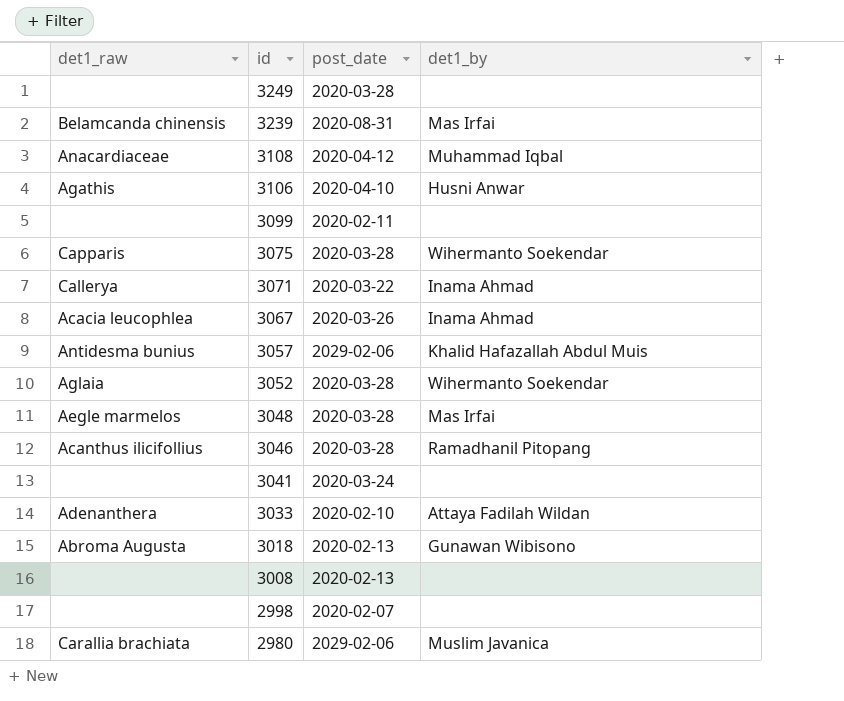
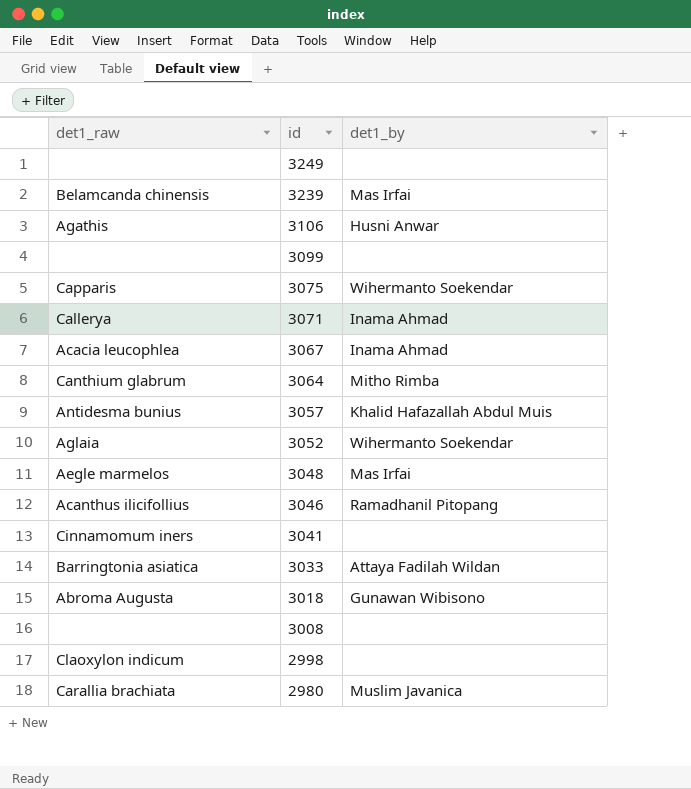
column post_date | position: 3 -> none
row 3108: Anacardiaceae | 2020-04-12 | Muhammad Iqbal -> none
row 3064: none -> Canthium glabrum | Mitho Rimba
3041 | det1_raw: none -> Cinnamomum iners
3033 | det1_raw: Adenanthera -> Barringtonia asiatica
2998 | det1_raw: none -> Claoxylon indicum

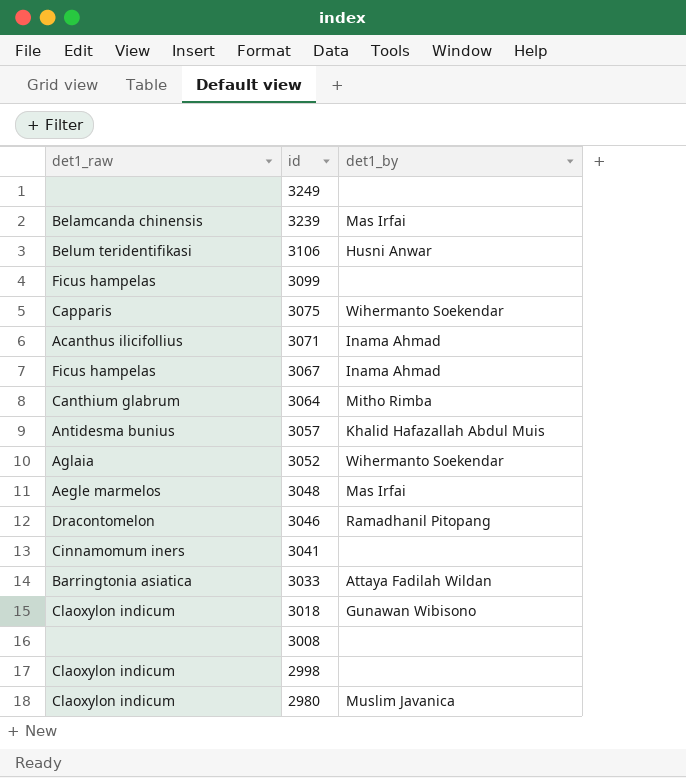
3106 | det1_raw: Agathis -> Belum teridentifikasi
3099 | det1_raw: none -> Ficus hampelas
3071 | det1_raw: Callerya -> Acanthus ilicifollius
3067 | det1_raw: Acacia leucophlea -> Ficus hampelas
3046 | det1_raw: Acanthus ilicifollius -> Dracontomelon
3018 | det1_raw: Abroma Augusta -> Claoxylon indicum
2980 | det1_raw: Carallia brachiata -> Claoxylon indicum

